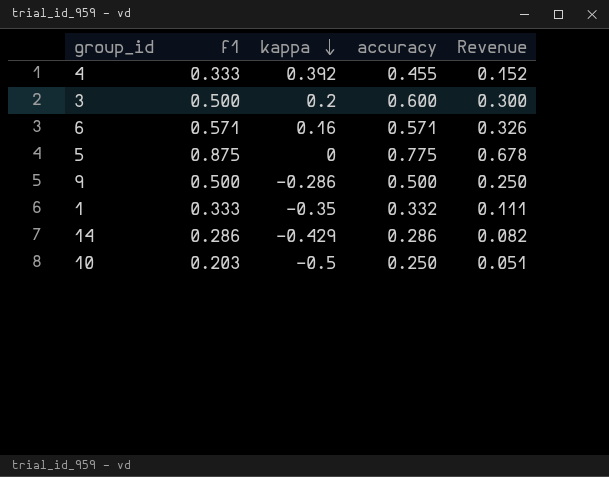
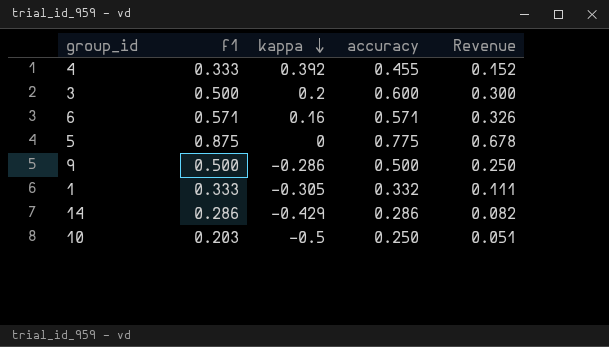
1 | kappa: -0.35 -> -0.305

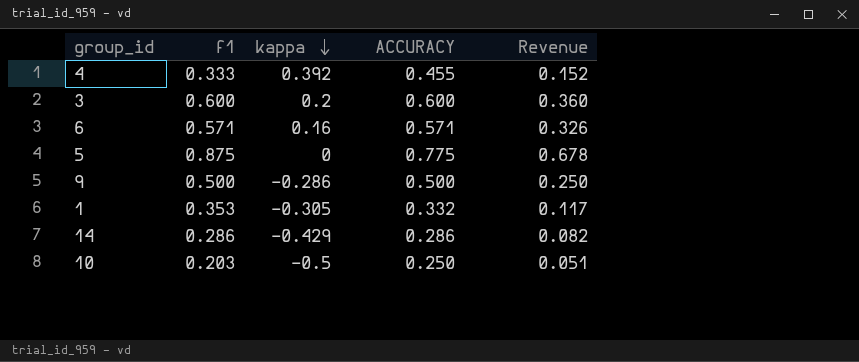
column name: accuracy -> ACCURACY
3 | f1: 0.500 -> 0.600
3 | Revenue: 0.300 -> 0.360
1 | f1: 0.333 -> 0.353
1 | Revenue: 0.111 -> 0.117

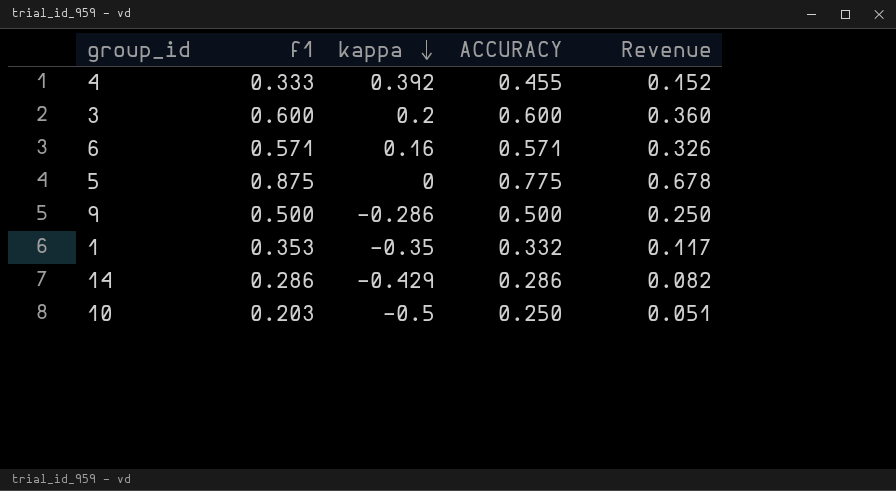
1 | kappa: -0.305 -> -0.35

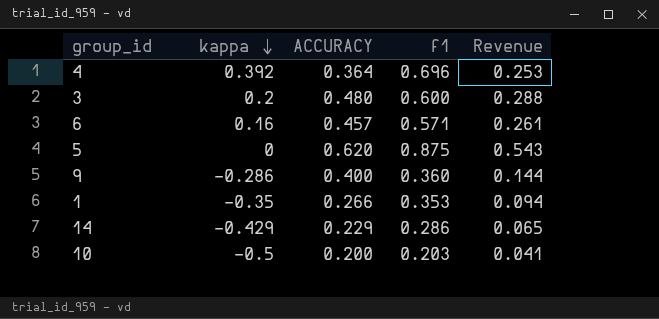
column f1 | position: 2 -> 4
4 | ACCURACY: 0.455 -> 0.364
4 | f1: 0.333 -> 0.696
4 | Revenue: 0.152 -> 0.253
3 | ACCURACY: 0.600 -> 0.480
3 | Revenue: 0.360 -> 0.288
6 | ACCURACY: 0.571 -> 0.457
6 | Revenue: 0.326 -> 0.261
5 | ACCURACY: 0.775 -> 0.620
5 | Revenue: 0.678 -> 0.543
9 | ACCURACY: 0.500 -> 0.400
9 | f1: 0.500 -> 0.360
9 | Revenue: 0.250 -> 0.144
1 | ACCURACY: 0.332 -> 0.266
1 | Revenue: 0.117 -> 0.094
14 | ACCURACY: 0.286 -> 0.229
14 | Revenue: 0.082 -> 0.065
10 | ACCURACY: 0.250 -> 0.200
10 | Revenue: 0.051 -> 0.041

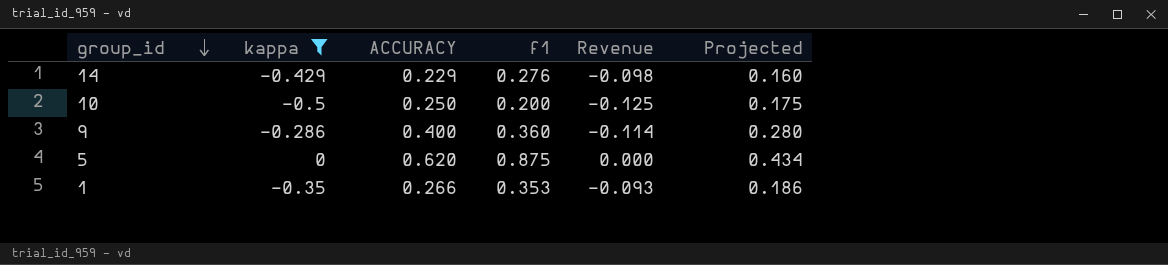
filter: none -> kappa <= 0
row order: kappa descending -> group_id descending
column Revenue | formula: [ACCURACY] * [f1] -> [kappa] * [ACCURACY]
column Projected | formula: none -> [ACCURACY] * 0.7
14 | f1: 0.286 -> 0.276
10 | ACCURACY: 0.200 -> 0.250
10 | f1: 0.203 -> 0.200

